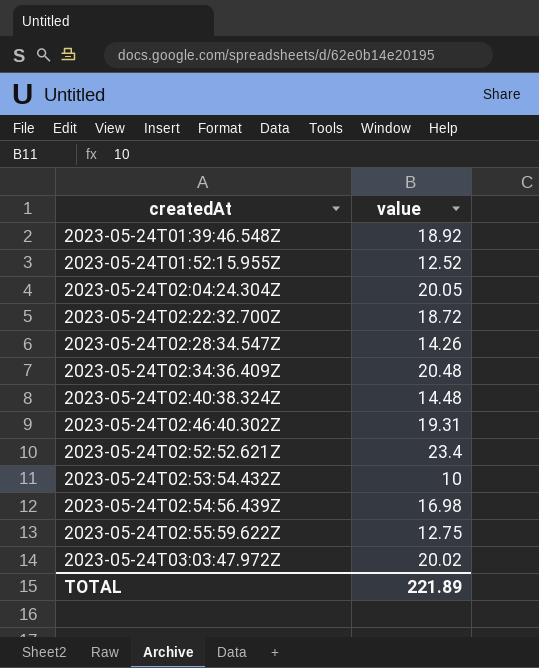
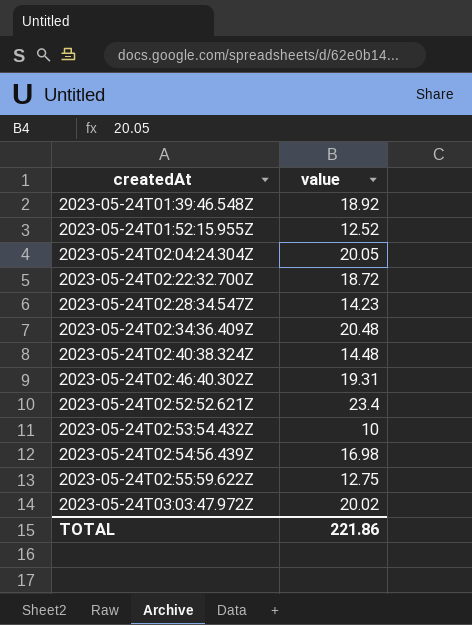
2023-05-24T02:28:34.547Z | value: 14.26 -> 14.23
TOTAL | value: 221.89 -> 221.86

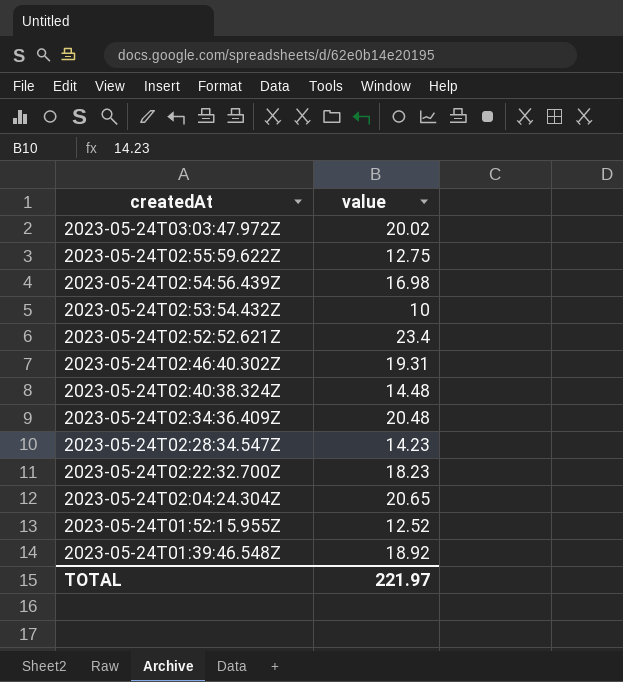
row order: createdAt ascending -> createdAt descending
2023-05-24T02:22:32.700Z | value: 18.72 -> 18.23
2023-05-24T02:04:24.304Z | value: 20.05 -> 20.65
TOTAL | value: 221.86 -> 221.97

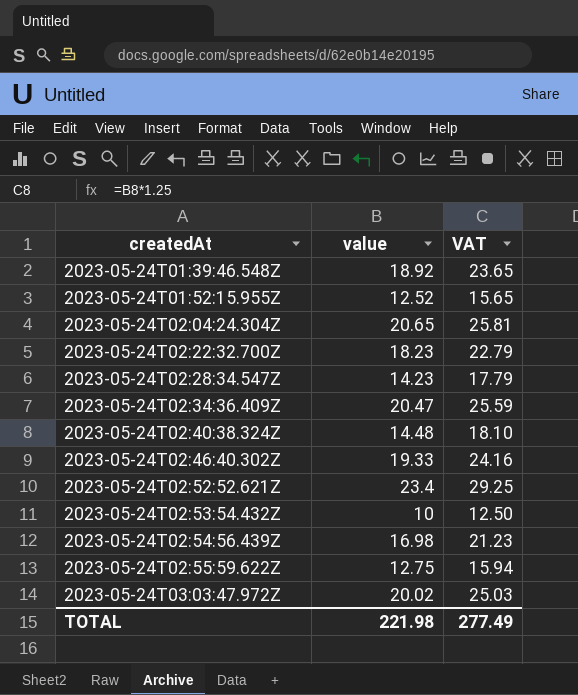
row order: createdAt descending -> createdAt ascending
column VAT | formula: none -> [value] * 1.25
2023-05-24T02:34:36.409Z | value: 20.48 -> 20.47
2023-05-24T02:46:40.302Z | value: 19.31 -> 19.33
TOTAL | value: 221.97 -> 221.98

